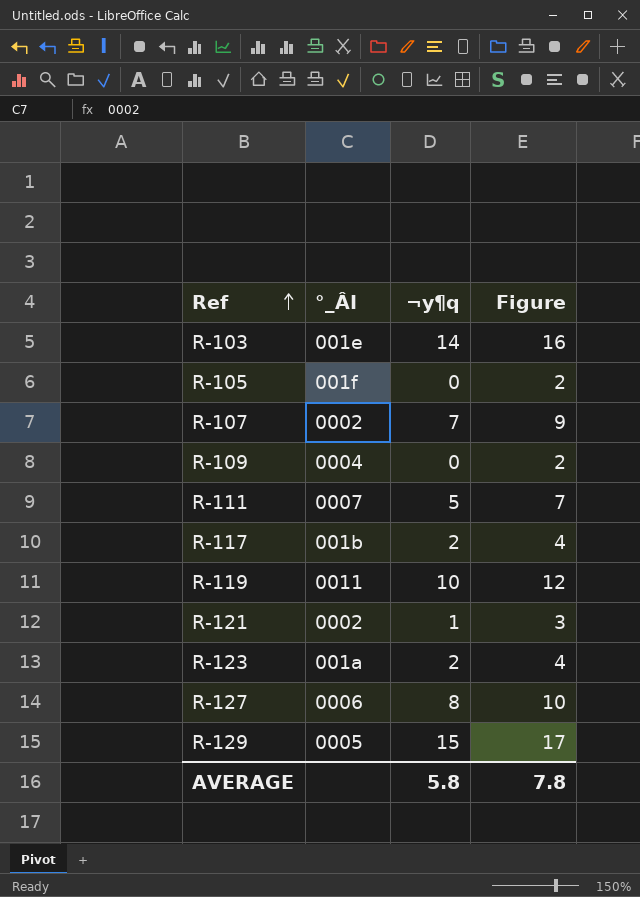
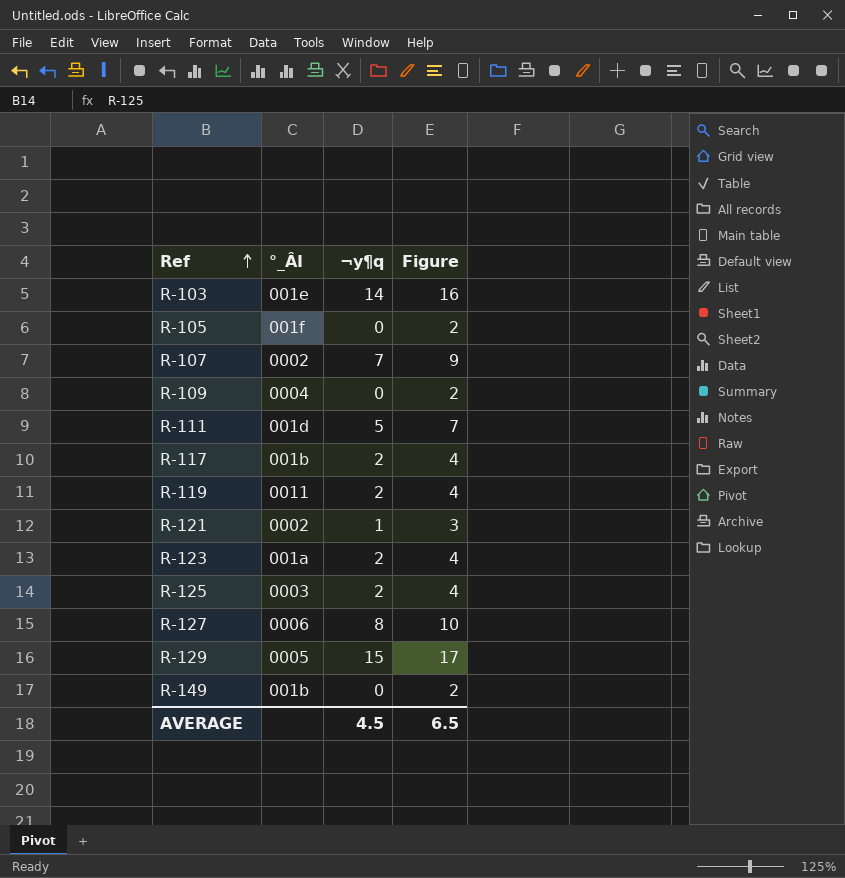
R-111 | °_ÂI: 0007 -> 001d
R-119 | ¬y¶q: 10 -> 2
R-119 | Figure: 12 -> 4
row R-125: none -> 0003 | 2 | 4
row R-149: none -> 001b | 0 | 2
AVERAGE | ¬y¶q: 5.8 -> 4.5
AVERAGE | Figure: 7.8 -> 6.5

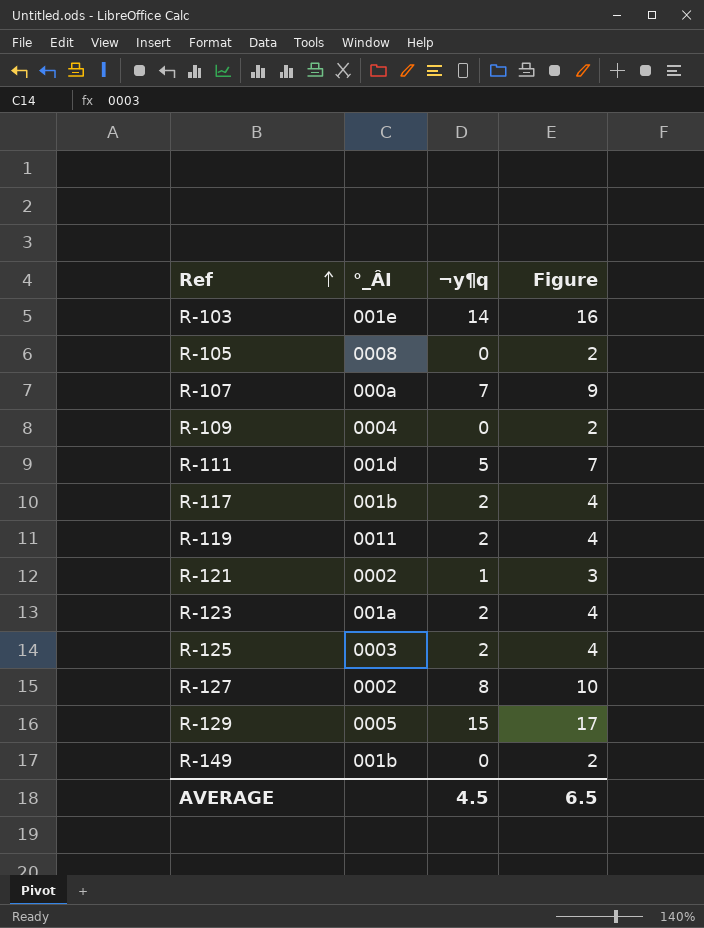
R-105 | °_ÂI: 001f -> 0008
R-107 | °_ÂI: 0002 -> 000a
R-127 | °_ÂI: 0006 -> 0002

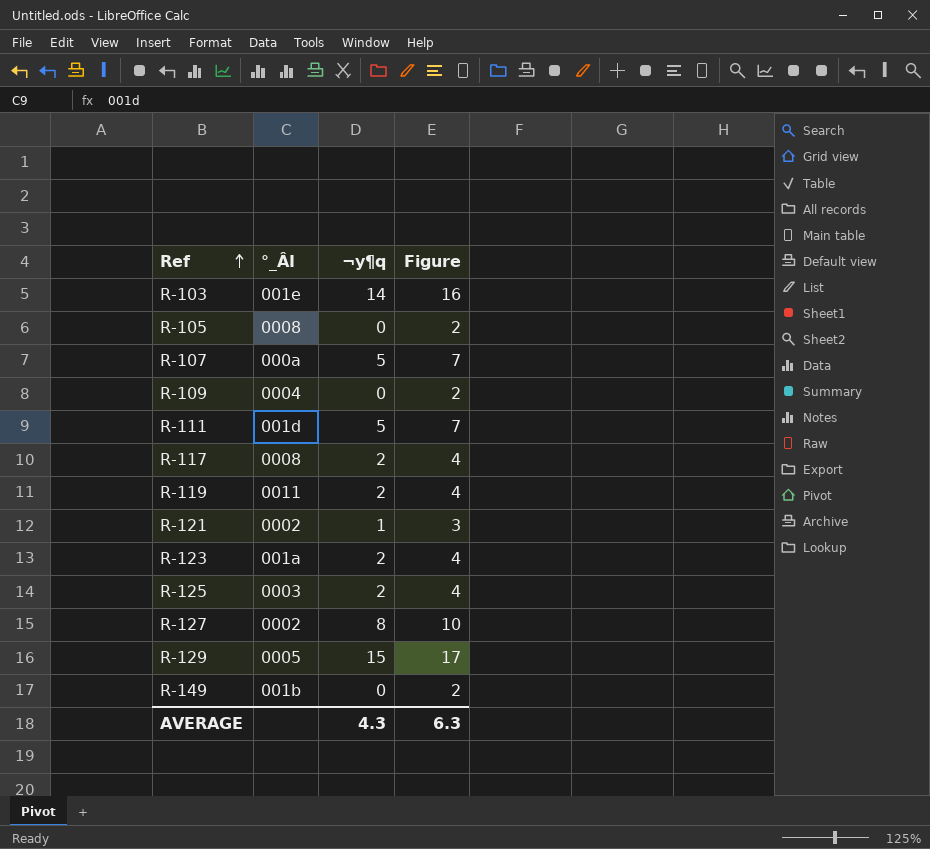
R-107 | ¬y¶q: 7 -> 5
R-107 | Figure: 9 -> 7
R-117 | °_ÂI: 001b -> 0008
AVERAGE | ¬y¶q: 4.5 -> 4.3
AVERAGE | Figure: 6.5 -> 6.3

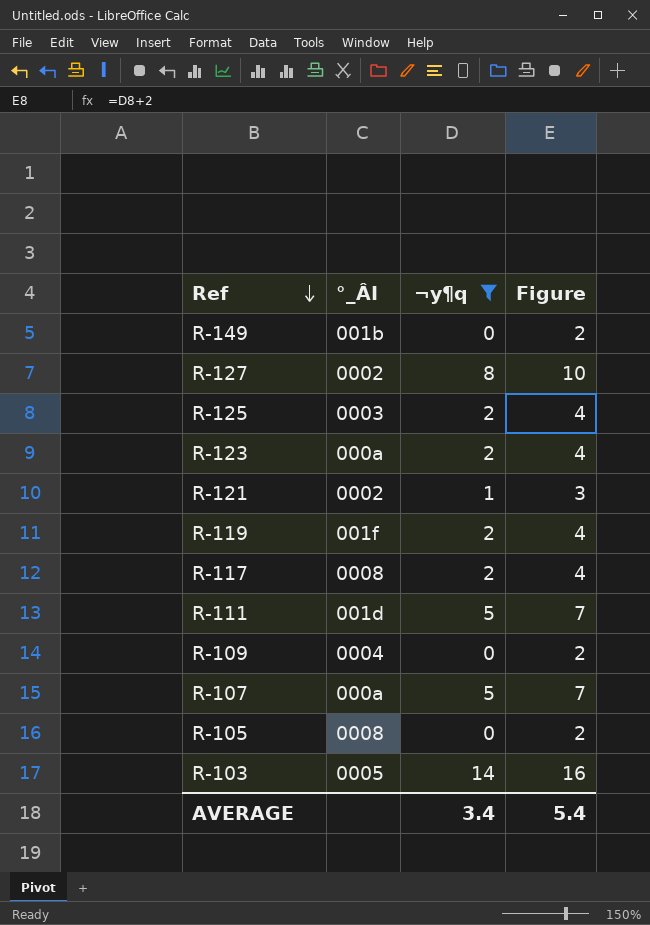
filter: none -> ¬y¶q != 15
row order: Ref ascending -> Ref descending
R-123 | °_ÂI: 001a -> 000a
R-119 | °_ÂI: 0011 -> 001f
R-103 | °_ÂI: 001e -> 0005
AVERAGE | ¬y¶q: 4.3 -> 3.4
AVERAGE | Figure: 6.3 -> 5.4

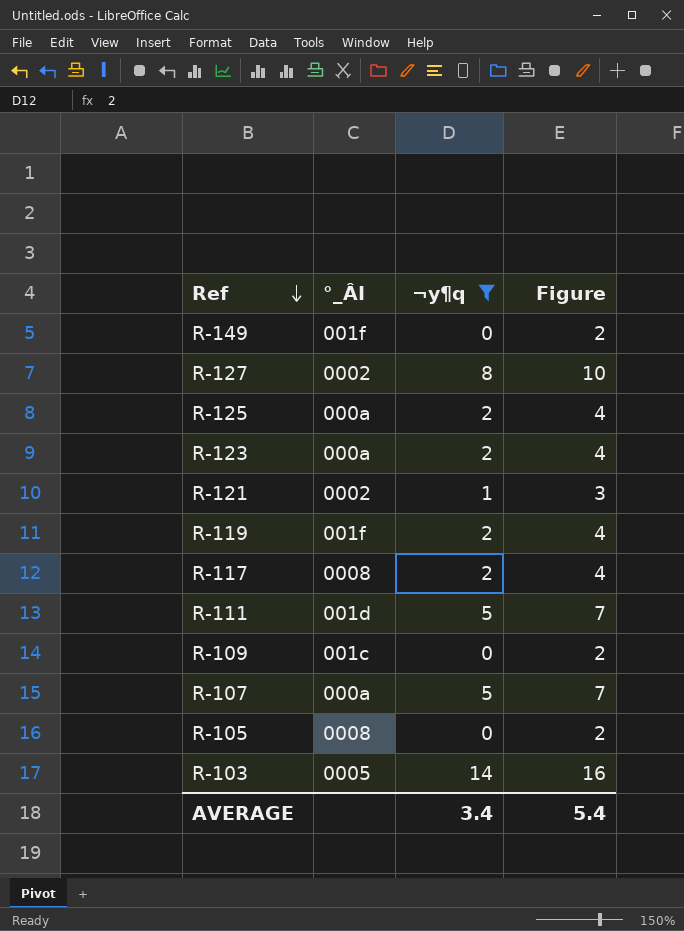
R-149 | °_ÂI: 001b -> 001f
R-125 | °_ÂI: 0003 -> 000a
R-109 | °_ÂI: 0004 -> 001c

